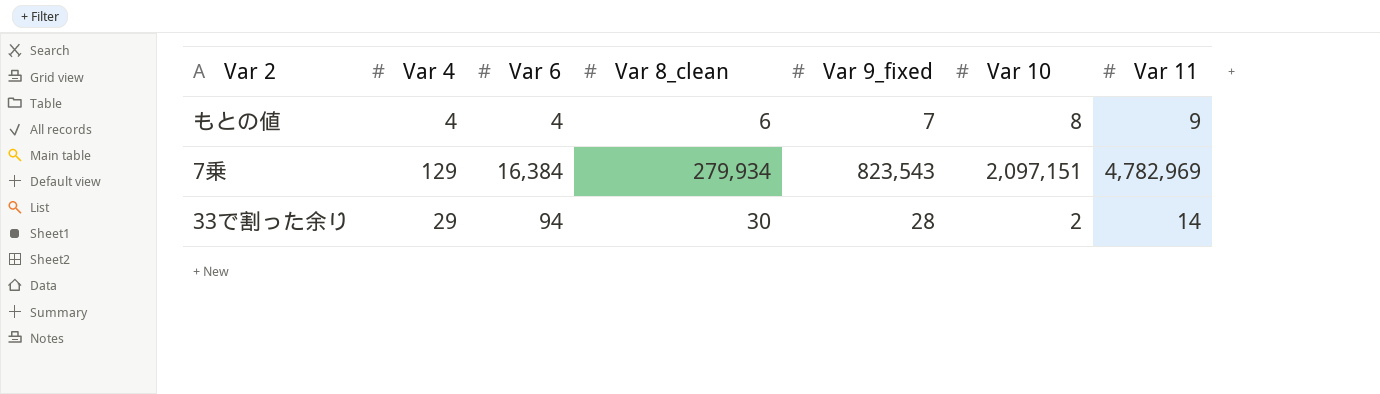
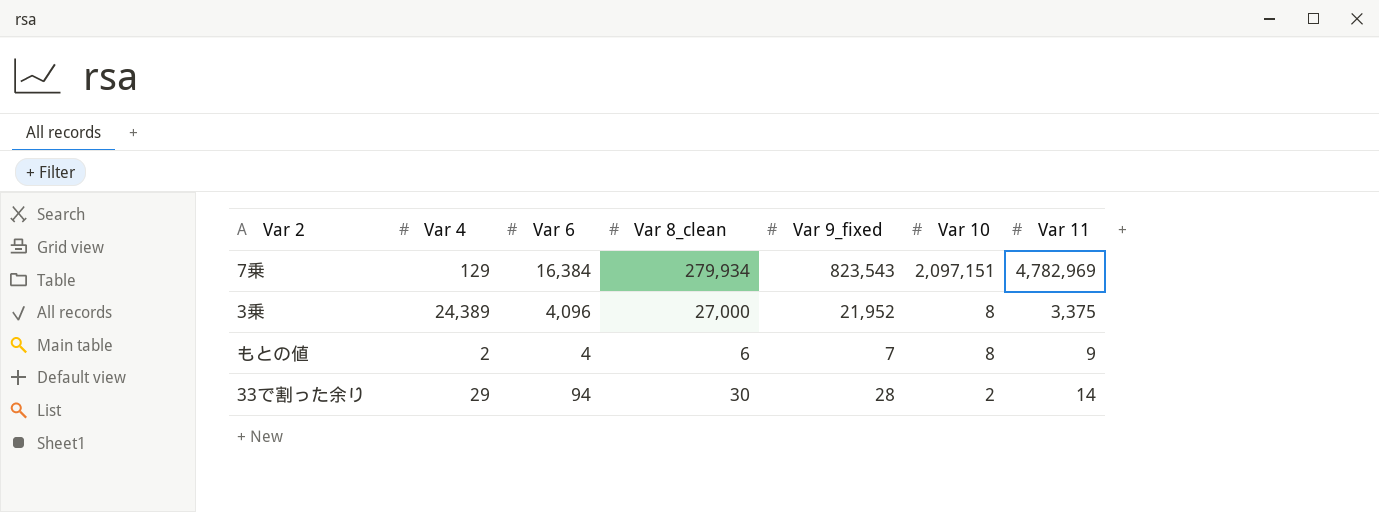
row order: none -> Var 10 descending
row 3乗: none -> 24,389 | 4,096 | 27,000 | 21,952 | 8 | 3,375
もとの値 | Var 4: 4 -> 2

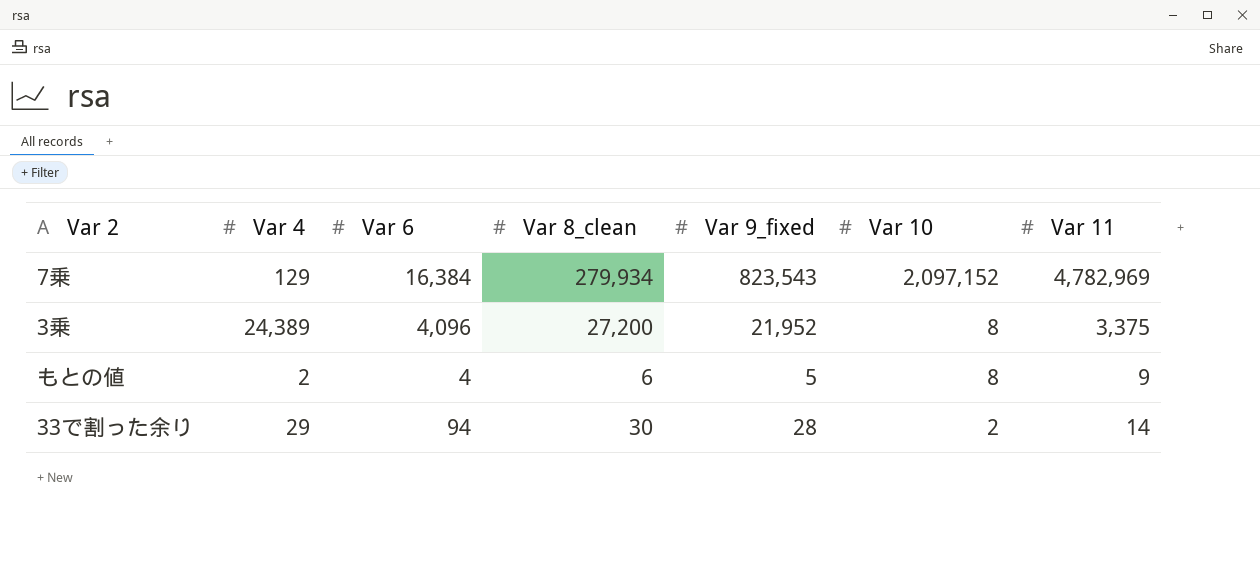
7乗 | Var 10: 2,097,151 -> 2,097,152
3乗 | Var 8_clean: 27,000 -> 27,200
もとの値 | Var 9_fixed: 7 -> 5

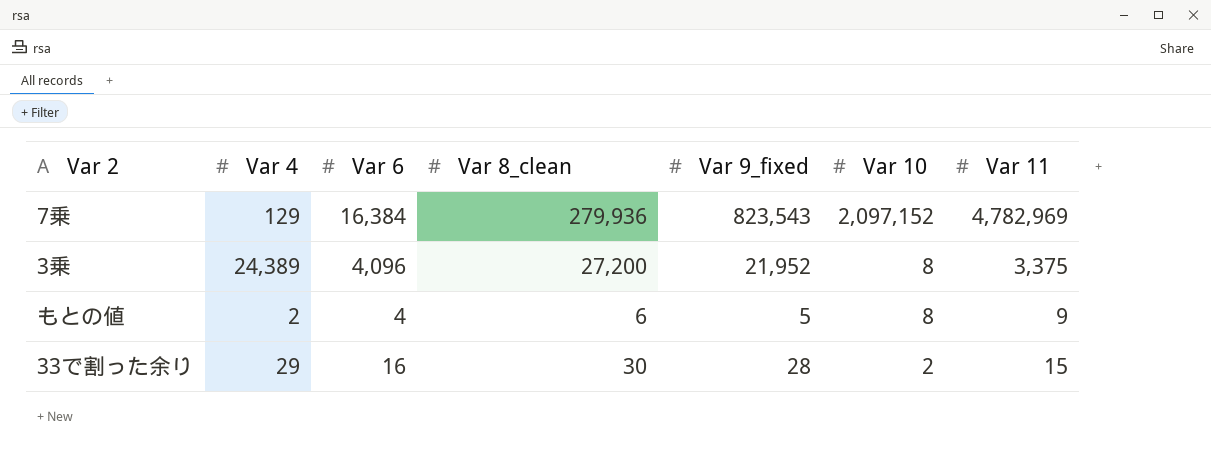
7乗 | Var 8_clean: 279,934 -> 279,936
33で割った余り | Var 6: 94 -> 16
33で割った余り | Var 11: 14 -> 15

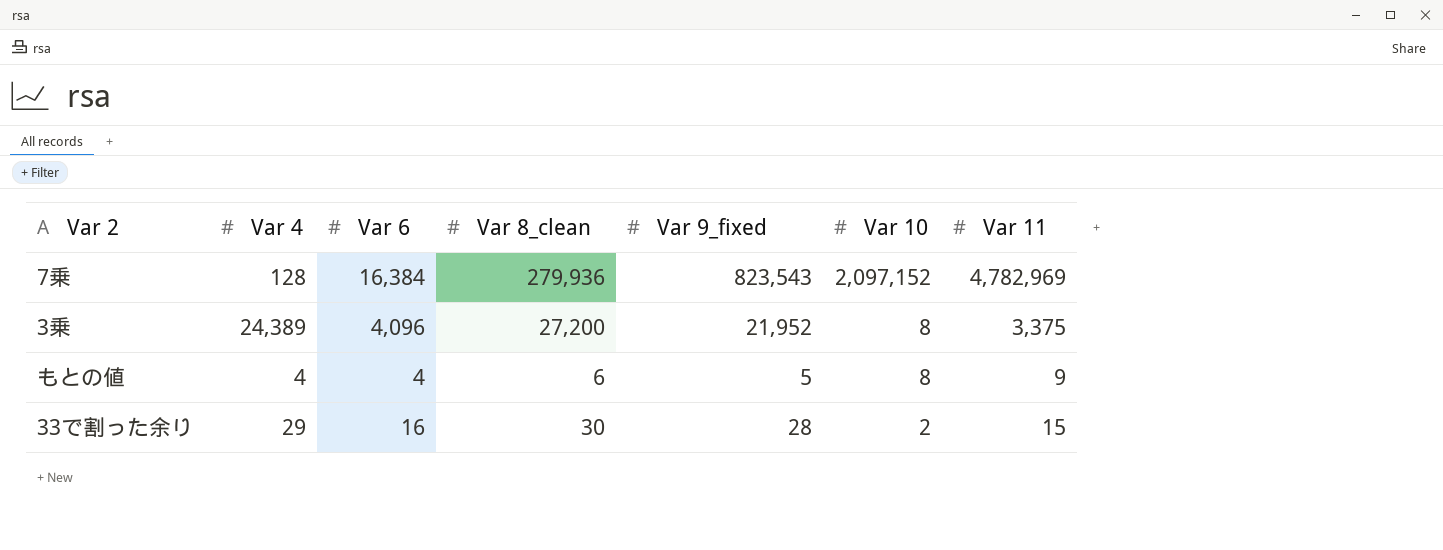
7乗 | Var 4: 129 -> 128
もとの値 | Var 4: 2 -> 4

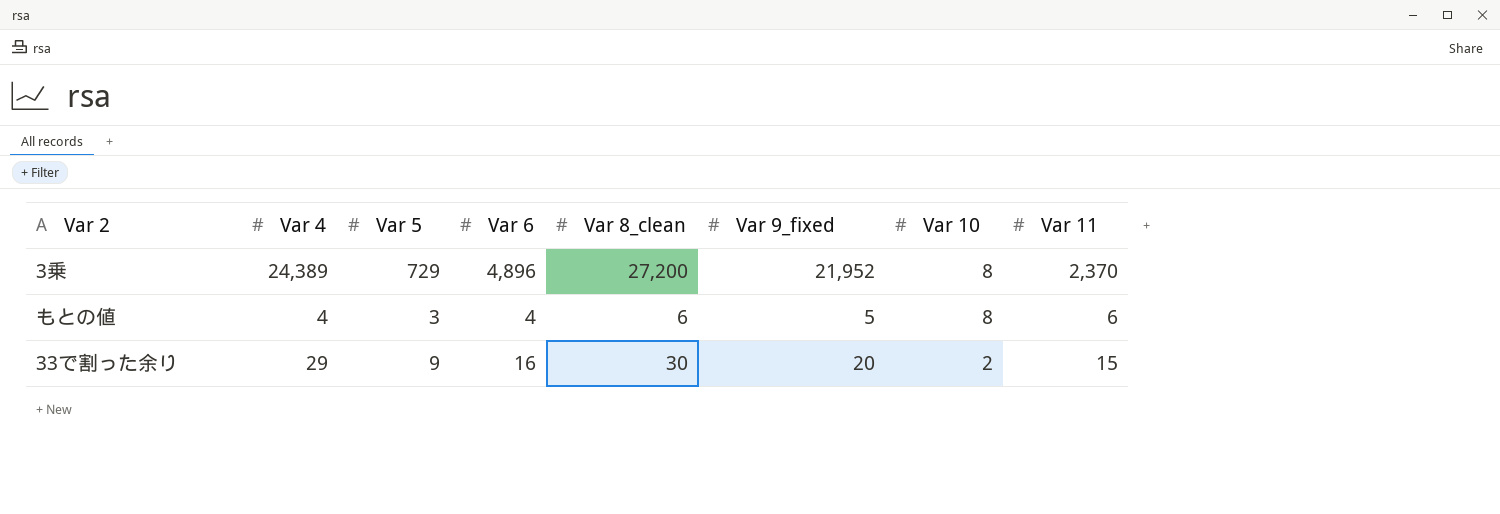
column Var 5 | position: none -> 3
row 7乗: 128 | 16,384 | 279,936 | 823,543 | 2,097,152 | 4,782,969 -> none
3乗 | Var 6: 4,096 -> 4,896
3乗 | Var 11: 3,375 -> 2,370
もとの値 | Var 11: 9 -> 6
33で割った余り | Var 9_fixed: 28 -> 20

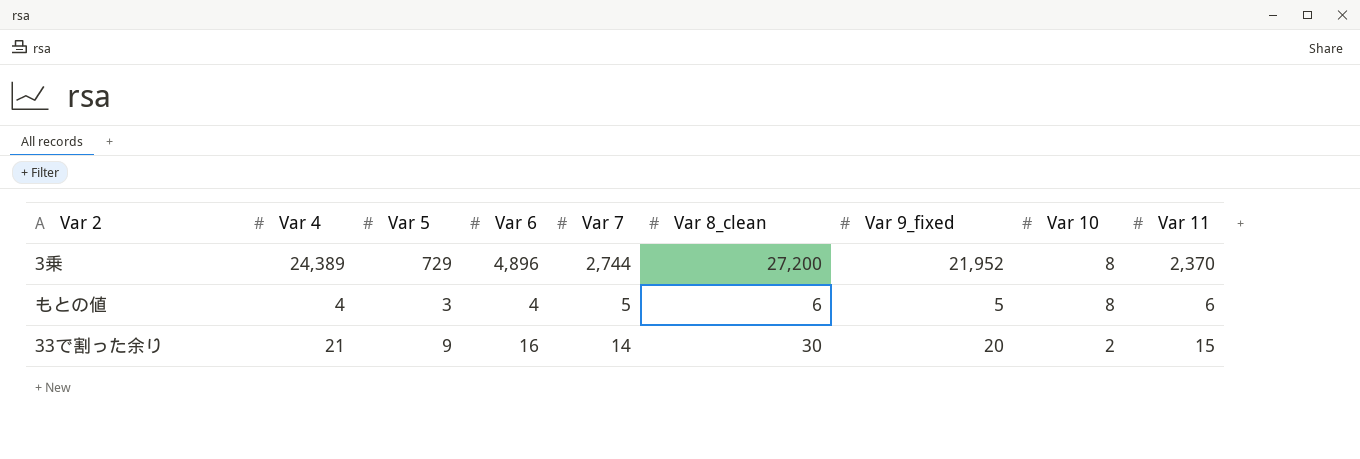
column Var 7 | position: none -> 5
33で割った余り | Var 4: 29 -> 21

